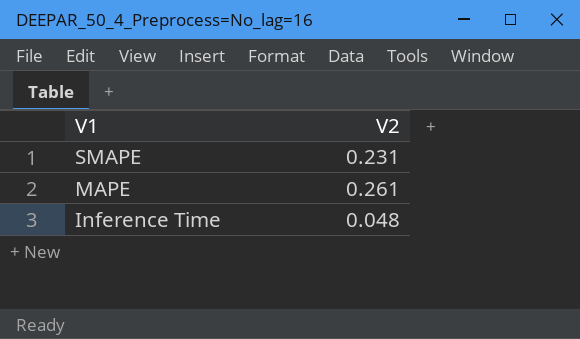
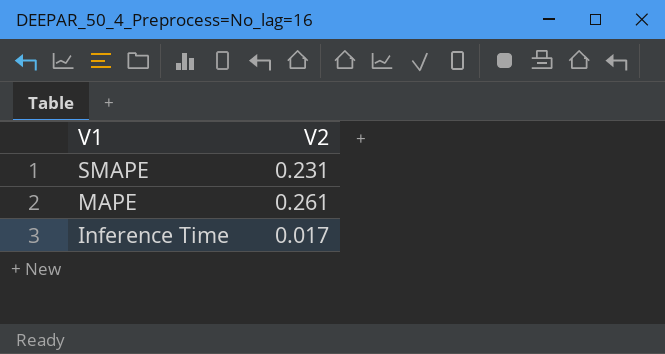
Inference Time | V2: 0.048 -> 0.017

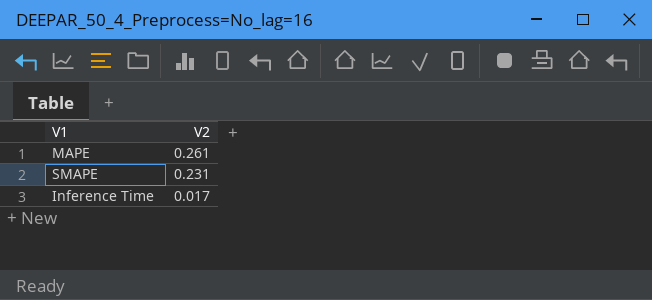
row order: V1 descending -> V2 descending

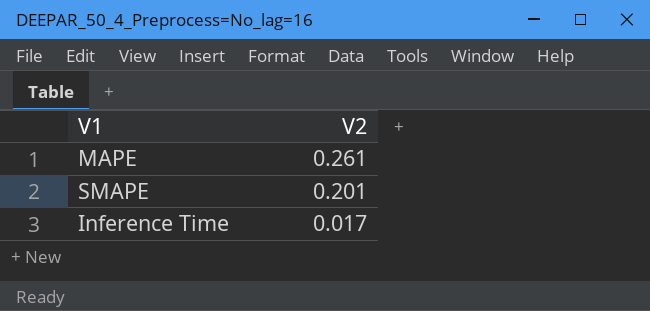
SMAPE | V2: 0.231 -> 0.201

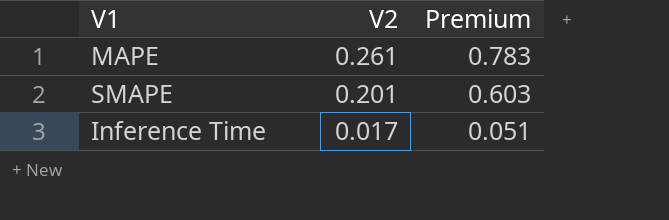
column Premium | formula: none -> [V2] * 3

